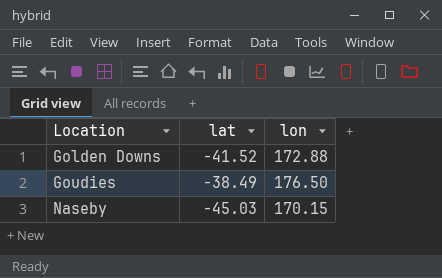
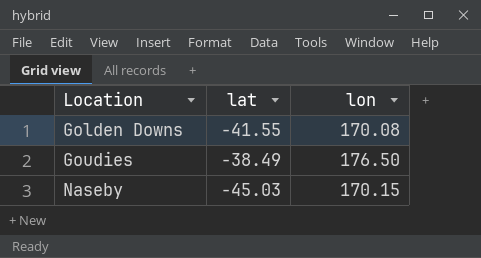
Golden Downs | lat: -41.52 -> -41.55
Golden Downs | lon: 172.88 -> 170.08

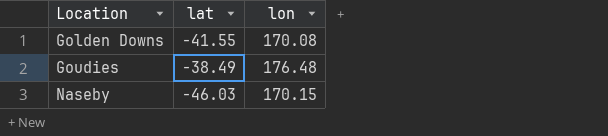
Goudies | lon: 176.50 -> 176.48
Naseby | lat: -45.03 -> -46.03

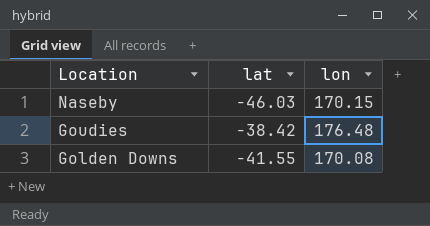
row order: Location ascending -> Location descending
Goudies | lat: -38.49 -> -38.42

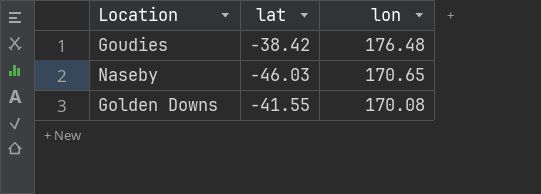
row order: Location descending -> lon descending
Naseby | lon: 170.15 -> 170.65

